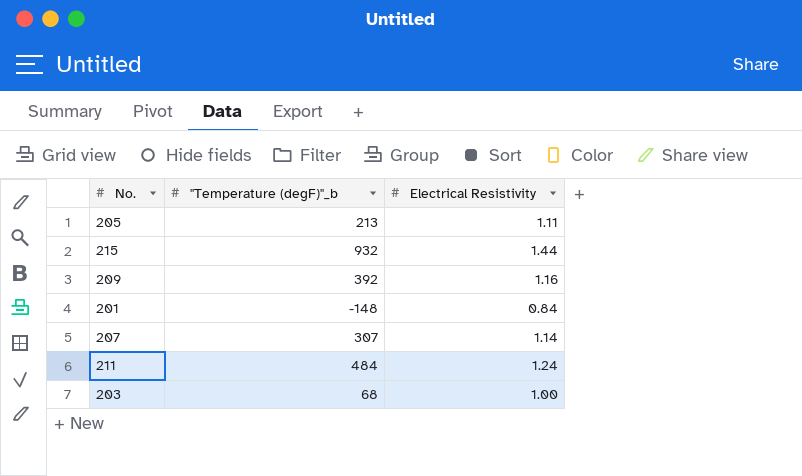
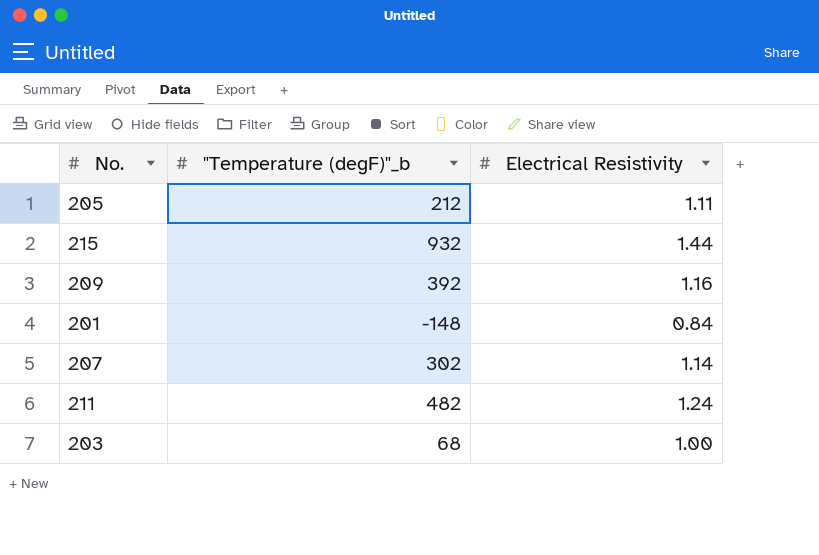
205 | "Temperature (degF)"_b: 213 -> 212
207 | "Temperature (degF)"_b: 307 -> 302
211 | "Temperature (degF)"_b: 484 -> 482

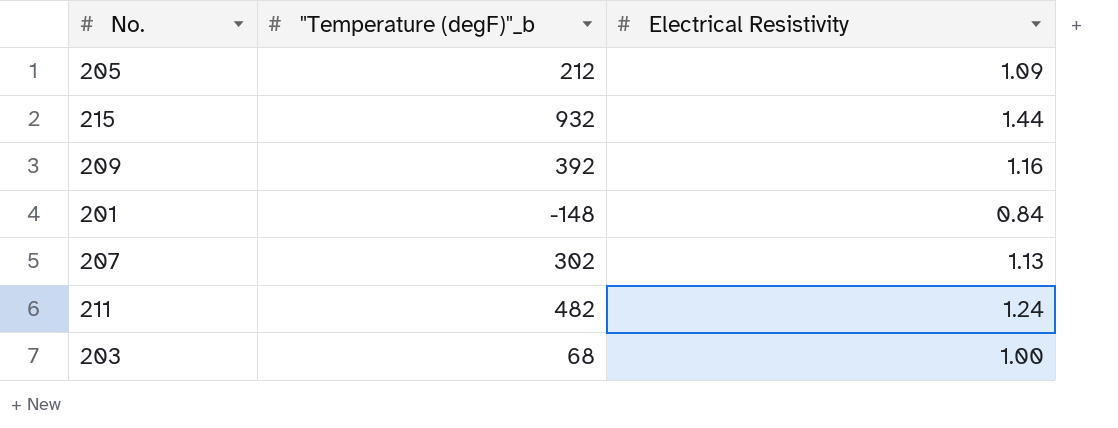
205 | Electrical Resistivity: 1.11 -> 1.09
207 | Electrical Resistivity: 1.14 -> 1.13

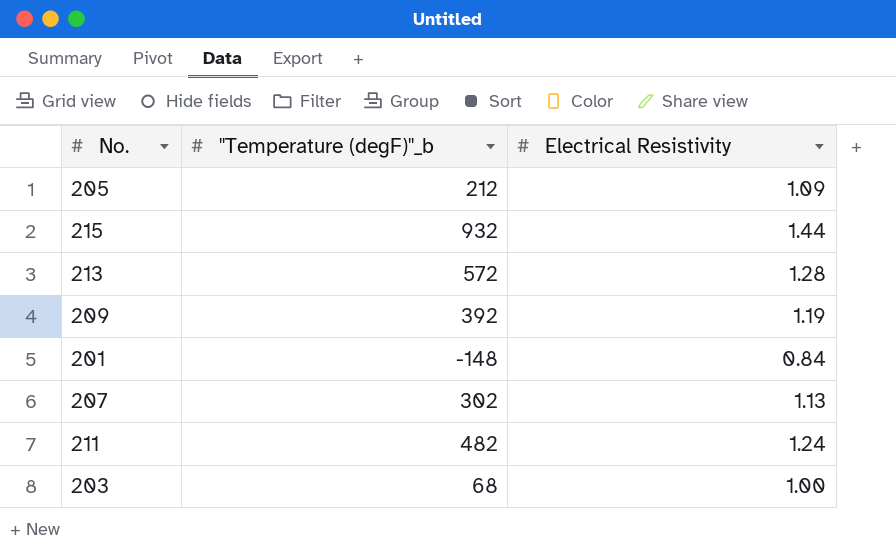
row 213: none -> 572 | 1.28
209 | Electrical Resistivity: 1.16 -> 1.19

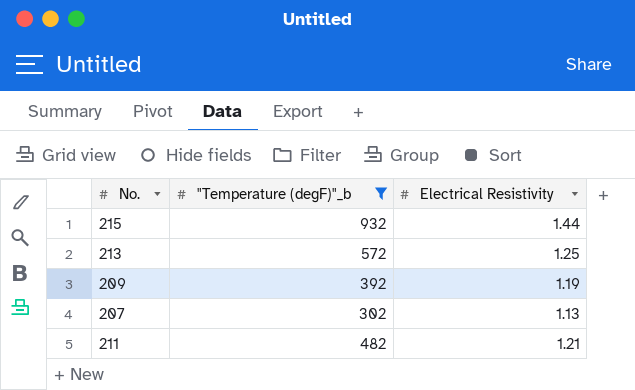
filter: none -> "Temperature (degF)"_b >= 302
213 | Electrical Resistivity: 1.28 -> 1.25
211 | Electrical Resistivity: 1.24 -> 1.21

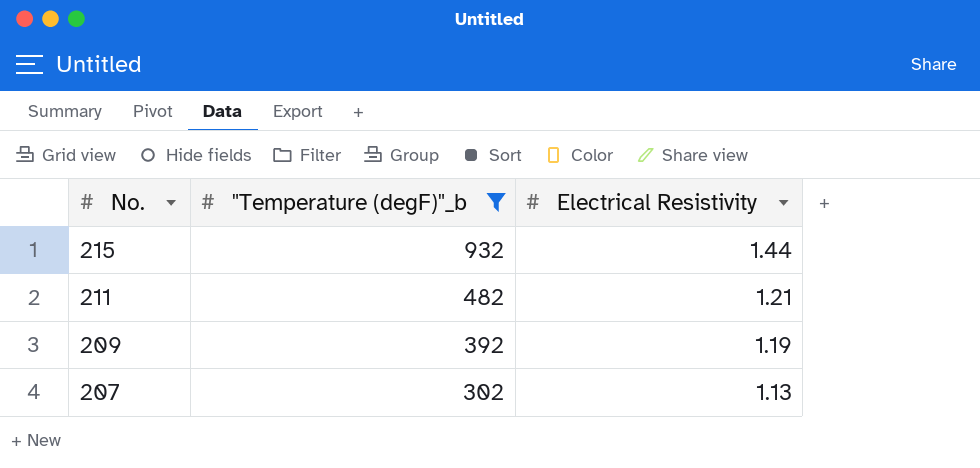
row order: none -> No. descending
row 213: 572 | 1.25 -> none

